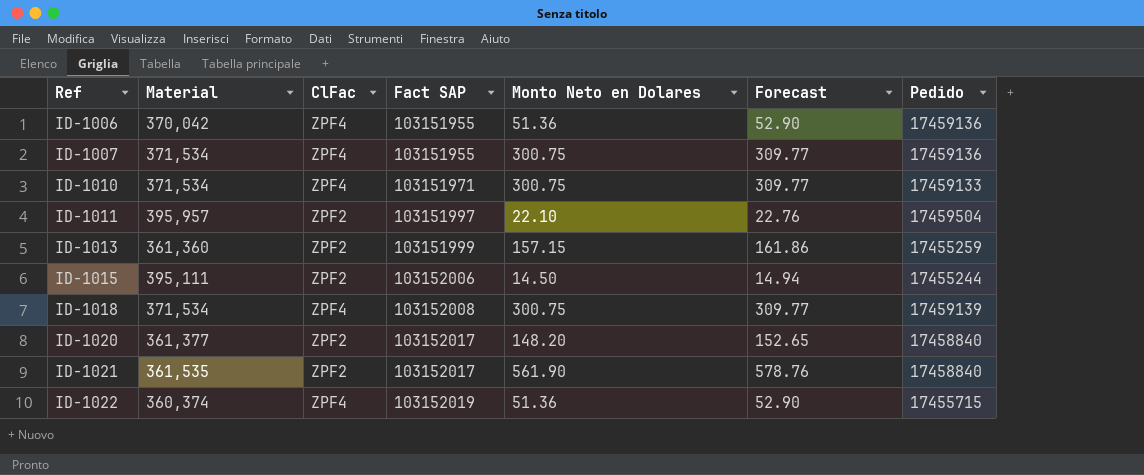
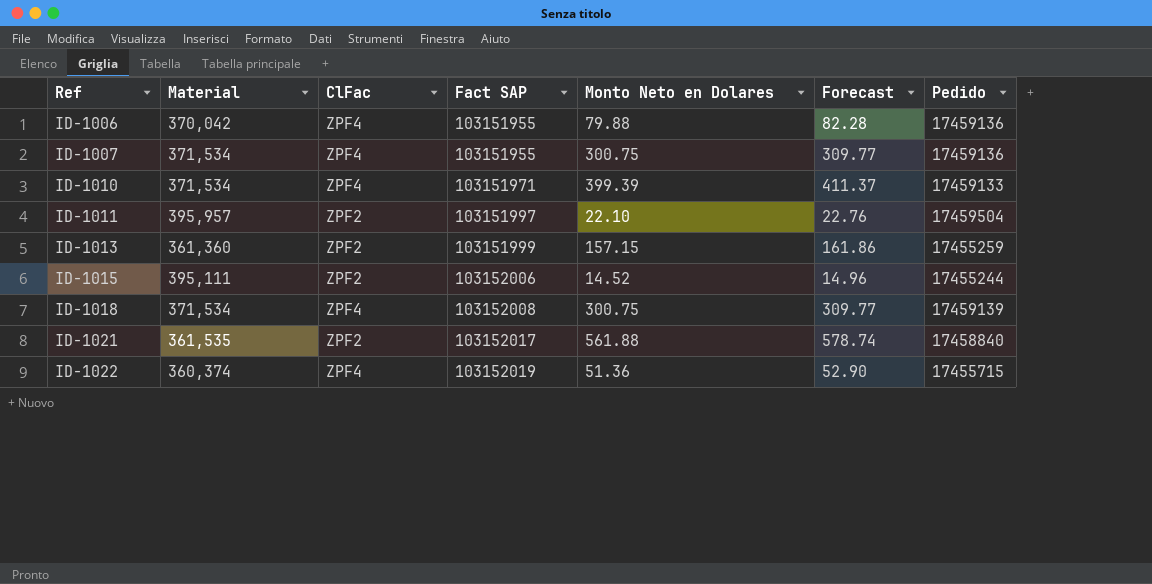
row ID-1020: 361,377 | ZPF2 | 103152017 | 148.20 | 152.65 | 17458840 -> none
ID-1006 | Monto Neto en Dolares: 51.36 -> 79.88
ID-1006 | Forecast: 52.90 -> 82.28
ID-1010 | Monto Neto en Dolares: 300.75 -> 399.39
ID-1010 | Forecast: 309.77 -> 411.37
ID-1015 | Monto Neto en Dolares: 14.50 -> 14.52
ID-1015 | Forecast: 14.94 -> 14.96
ID-1021 | Monto Neto en Dolares: 561.90 -> 561.88
ID-1021 | Forecast: 578.76 -> 578.74

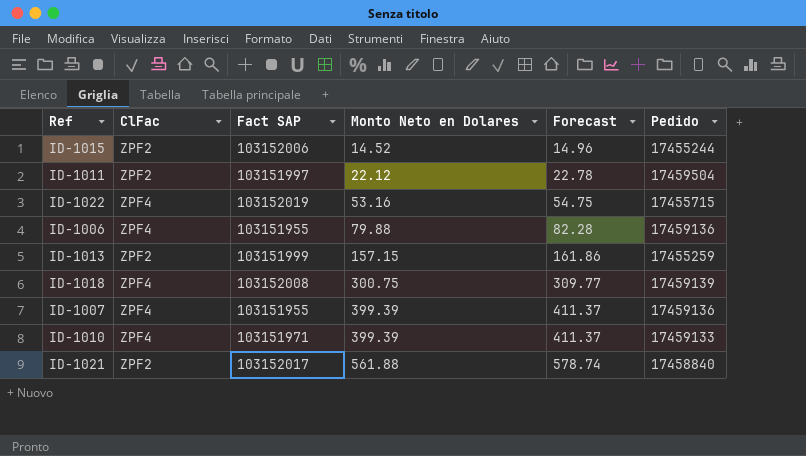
row order: Ref ascending -> Monto Neto en Dolares ascending
column Material | position: 2 -> none
ID-1011 | Monto Neto en Dolares: 22.10 -> 22.12
ID-1011 | Forecast: 22.76 -> 22.78
ID-1022 | Monto Neto en Dolares: 51.36 -> 53.16
ID-1022 | Forecast: 52.90 -> 54.75
ID-1007 | Monto Neto en Dolares: 300.75 -> 399.39
ID-1007 | Forecast: 309.77 -> 411.37

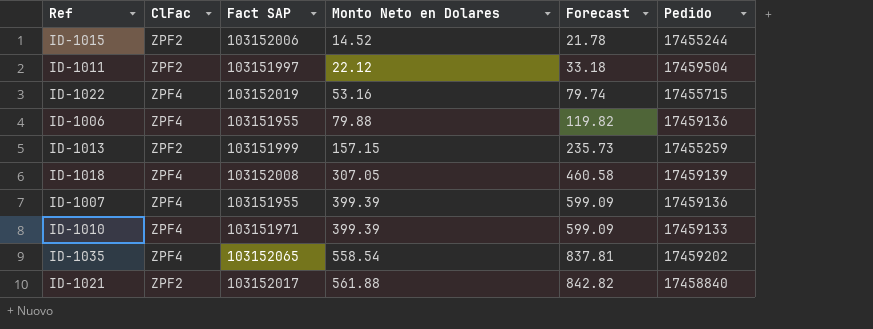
column Forecast | formula: [Monto Neto en Dolares] * 1.03 -> [Monto Neto en Dolares] * 1.5
ID-1018 | Monto Neto en Dolares: 300.75 -> 307.05
row ID-1035: none -> ZPF4 | 103152065 | 558.54 | 837.81 | 17459202

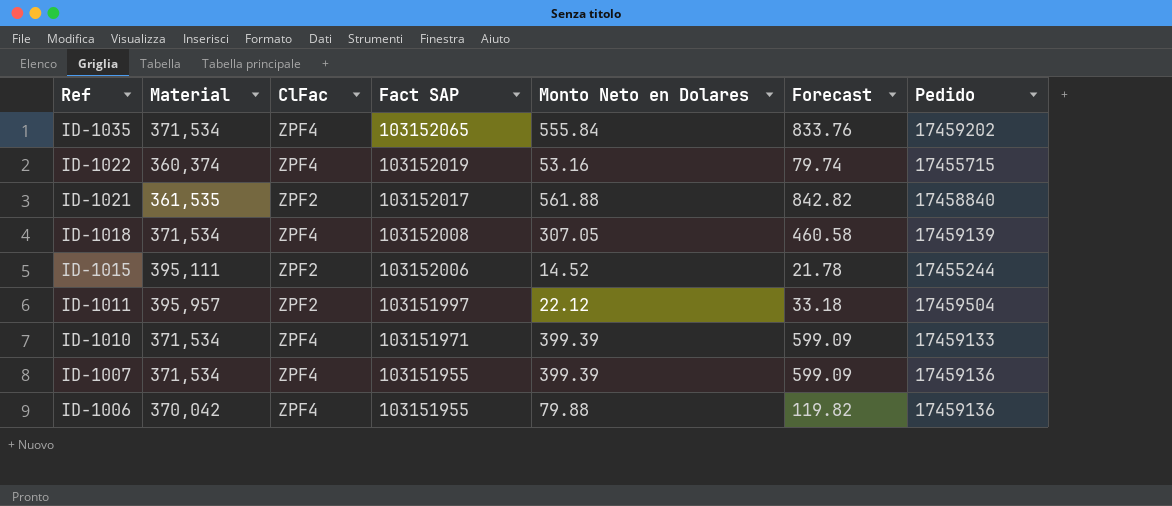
row order: Monto Neto en Dolares ascending -> Ref descending
column Material | position: none -> 2
row ID-1013: ZPF2 | 103151999 | 157.15 | 235.73 | 17455259 -> none
ID-1035 | Monto Neto en Dolares: 558.54 -> 555.84
ID-1035 | Forecast: 837.81 -> 833.76

